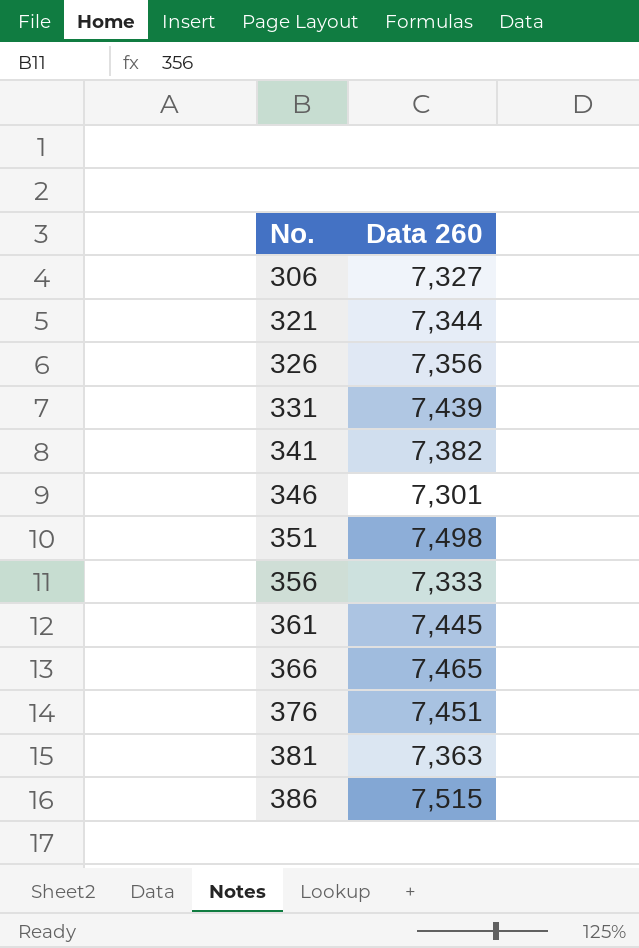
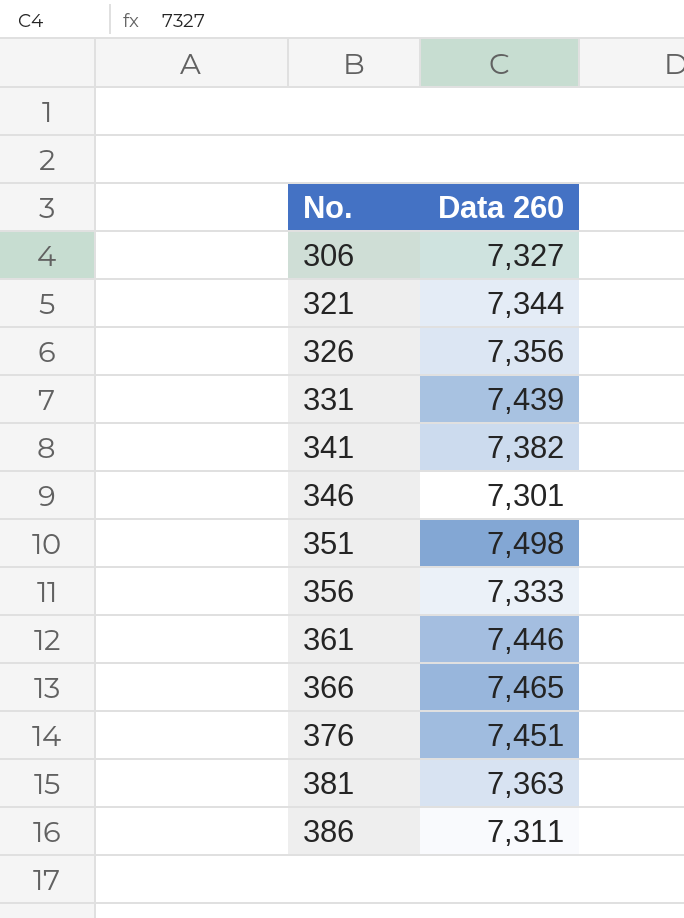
361 | Data 260: 7,445 -> 7,446
386 | Data 260: 7,515 -> 7,311

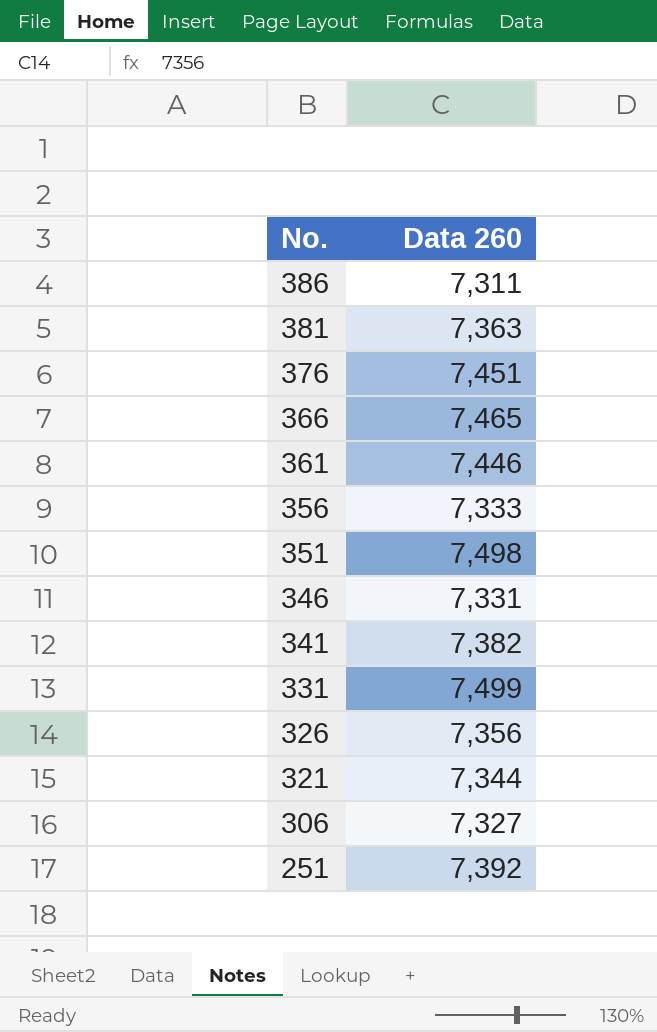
row order: No. ascending -> No. descending
346 | Data 260: 7,301 -> 7,331
331 | Data 260: 7,439 -> 7,499
row 251: none -> 7,392

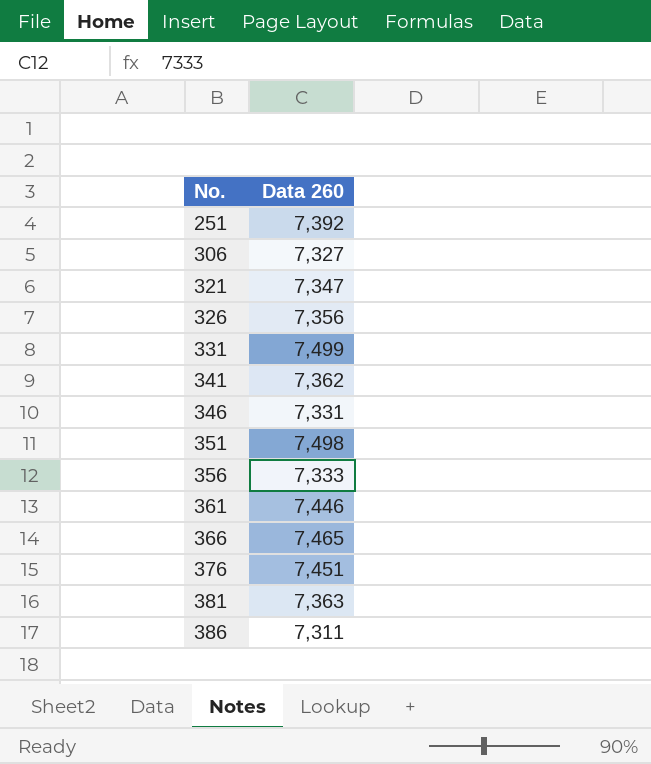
row order: No. descending -> No. ascending
321 | Data 260: 7,344 -> 7,347
341 | Data 260: 7,382 -> 7,362

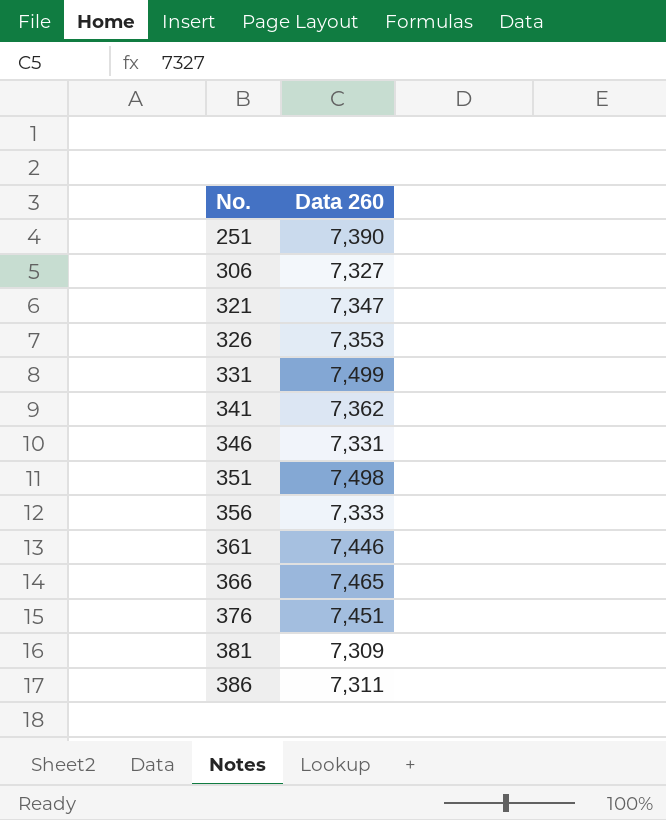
251 | Data 260: 7,392 -> 7,390
326 | Data 260: 7,356 -> 7,353
381 | Data 260: 7,363 -> 7,309

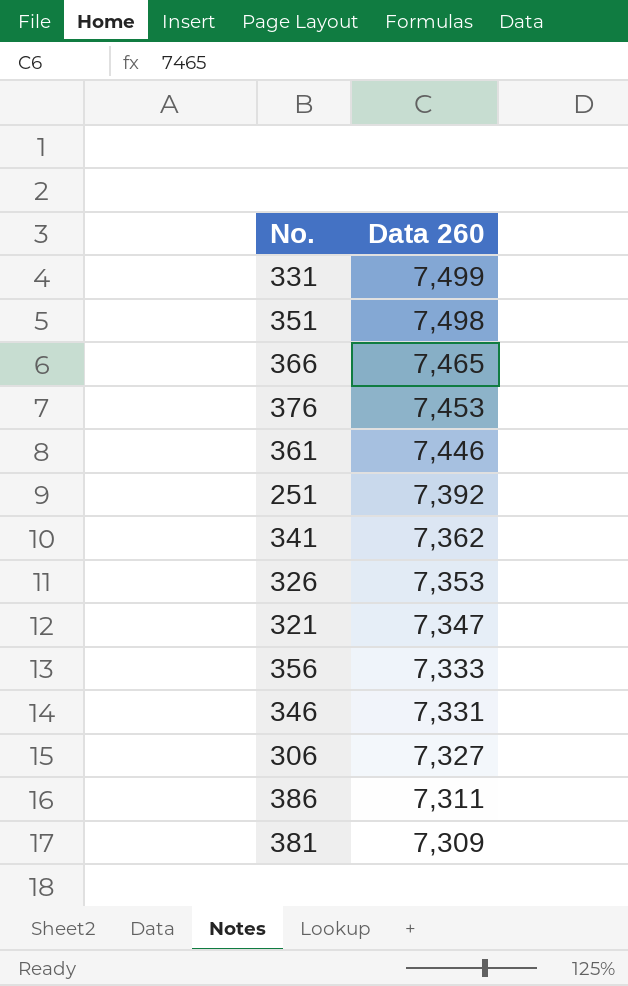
row order: No. ascending -> Data 260 descending
376 | Data 260: 7,451 -> 7,453
251 | Data 260: 7,390 -> 7,392

